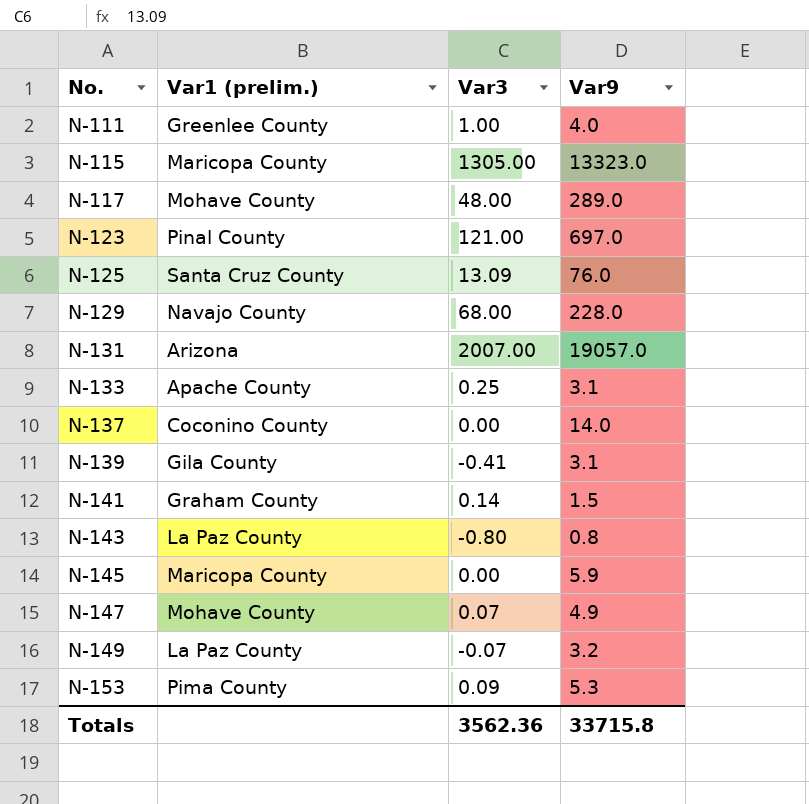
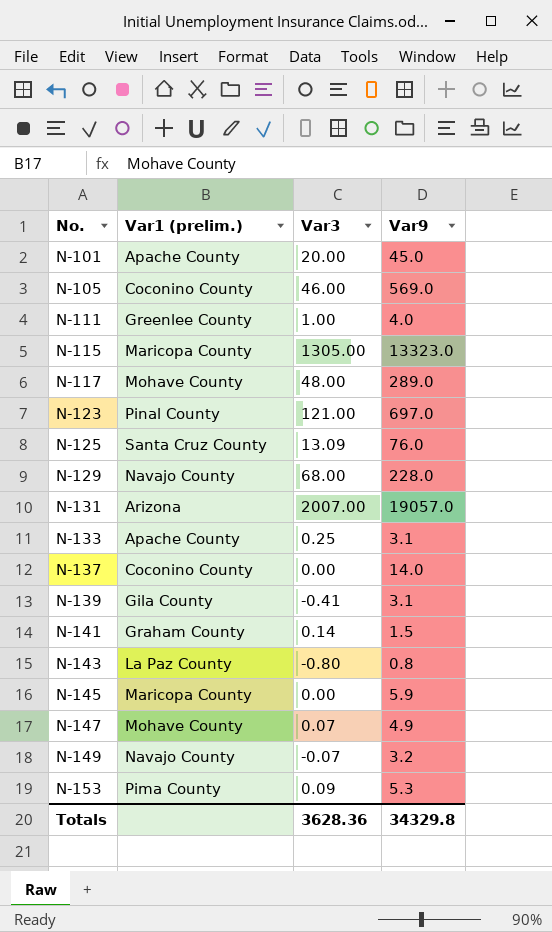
row N-101: none -> Apache County | 20.00 | 45.0
row N-105: none -> Coconino County | 46.00 | 569.0
N-149 | Var1 (prelim.): La Paz County -> Navajo County
Totals | Var3: 3562.36 -> 3628.36
Totals | Var9: 33715.8 -> 34329.8

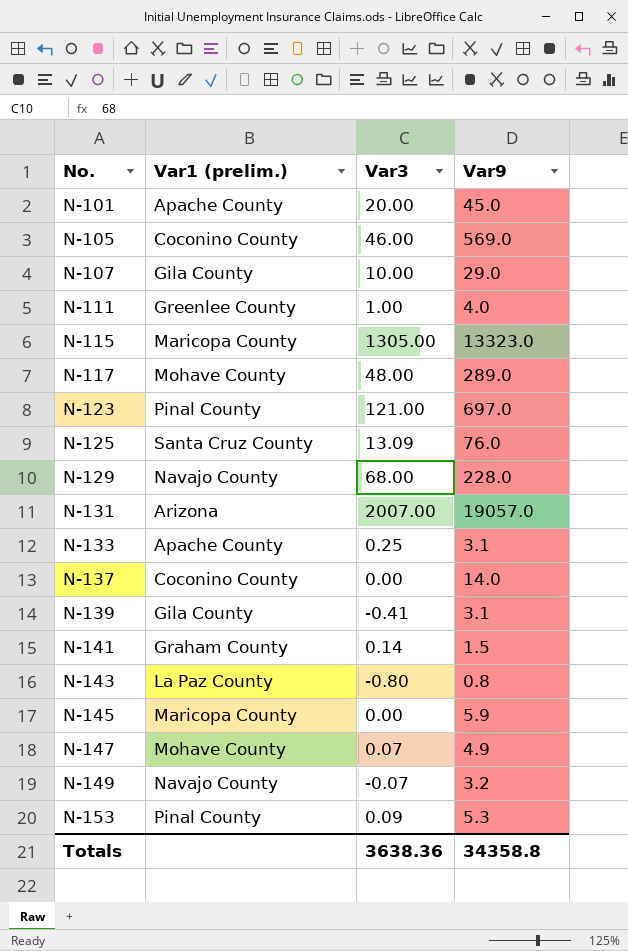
row N-107: none -> Gila County | 10.00 | 29.0
N-153 | Var1 (prelim.): Pima County -> Pinal County
Totals | Var3: 3628.36 -> 3638.36
Totals | Var9: 34329.8 -> 34358.8

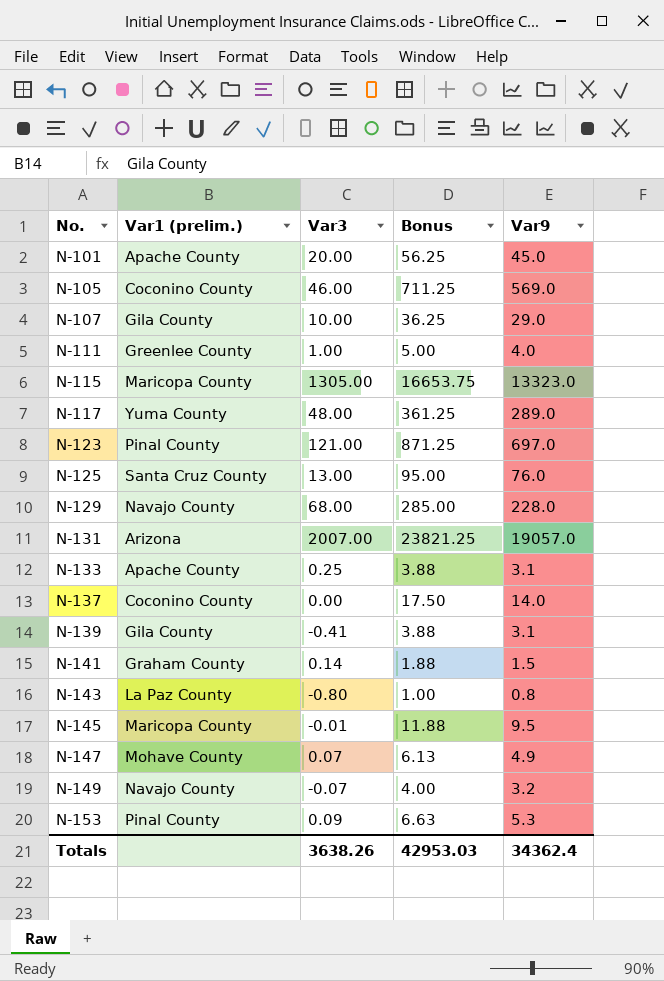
column Bonus | formula: none -> [Var9] * 1.25
N-117 | Var1 (prelim.): Mohave County -> Yuma County
N-125 | Var3: 13.09 -> 13.00
N-145 | Var3: 0.00 -> -0.01
N-145 | Var9: 5.9 -> 9.5
Totals | Var3: 3638.36 -> 3638.26
Totals | Var9: 34358.8 -> 34362.4

